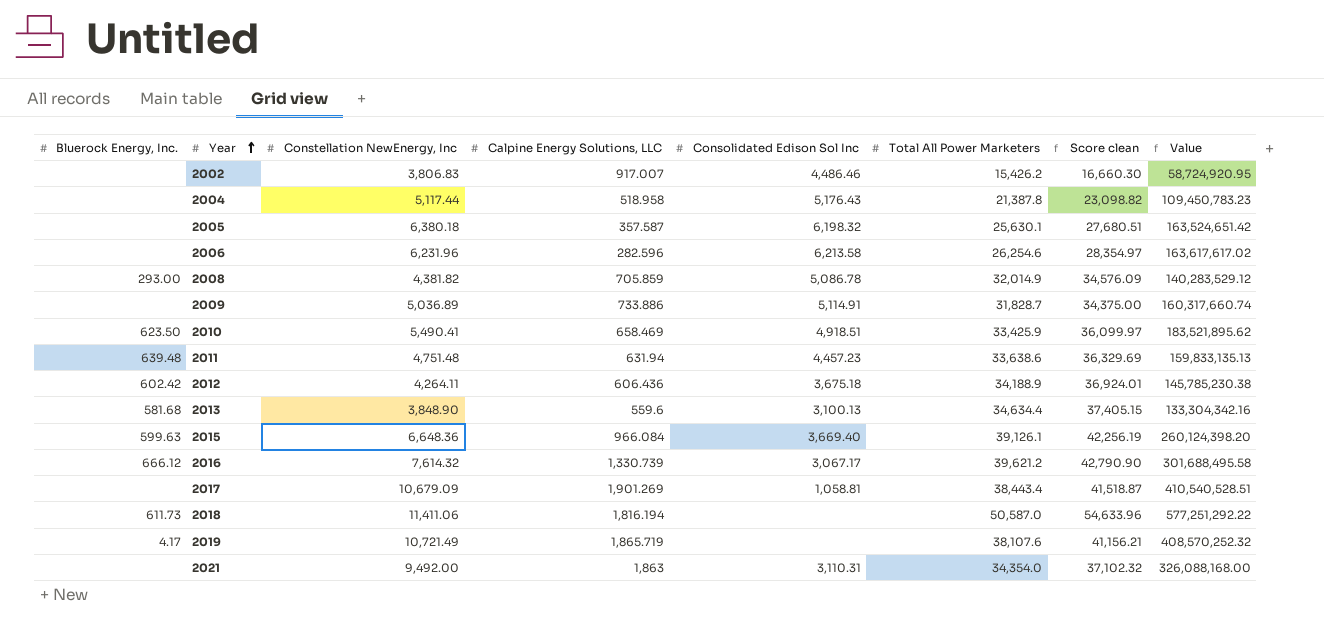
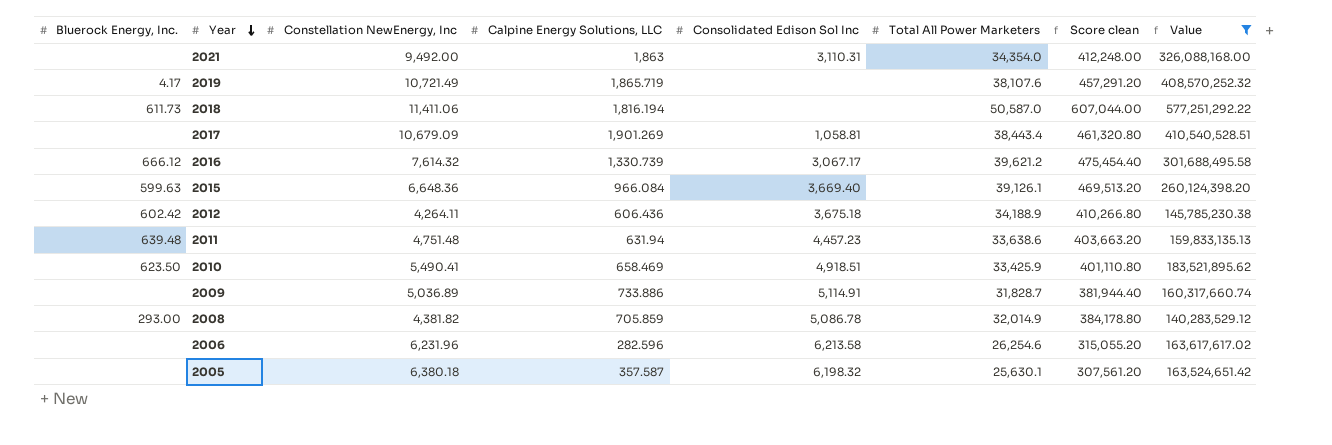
filter: none -> Value >= 140,283,529.12
row order: Year ascending -> Year descending
column Score clean | formula: [Total All Power Marketers] * 1.08 -> [Total All Power Marketers] * 12

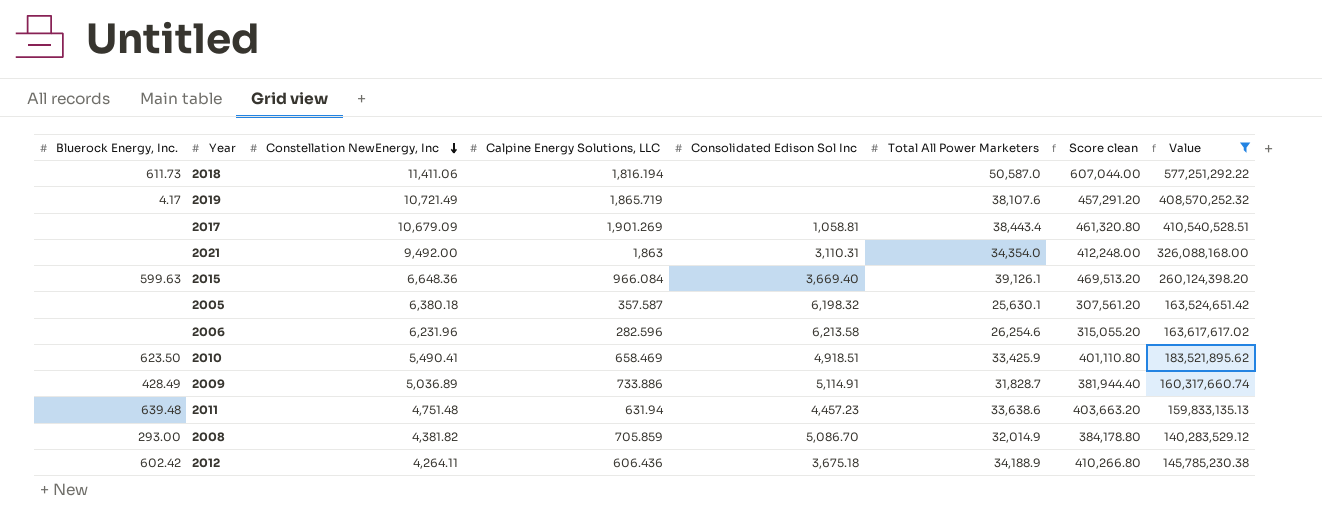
row order: Year descending -> Constellation NewEnergy, Inc descending
row 2016: 666.12 | 7,614.32 | 1,330.739 | 3,067.17 | 39,621.2 | 475,454.40 | 301,688,495.58 -> none
2009 | Bluerock Energy, Inc.: none -> 428.49
2008 | Consolidated Edison Sol Inc: 5,086.78 -> 5,086.70

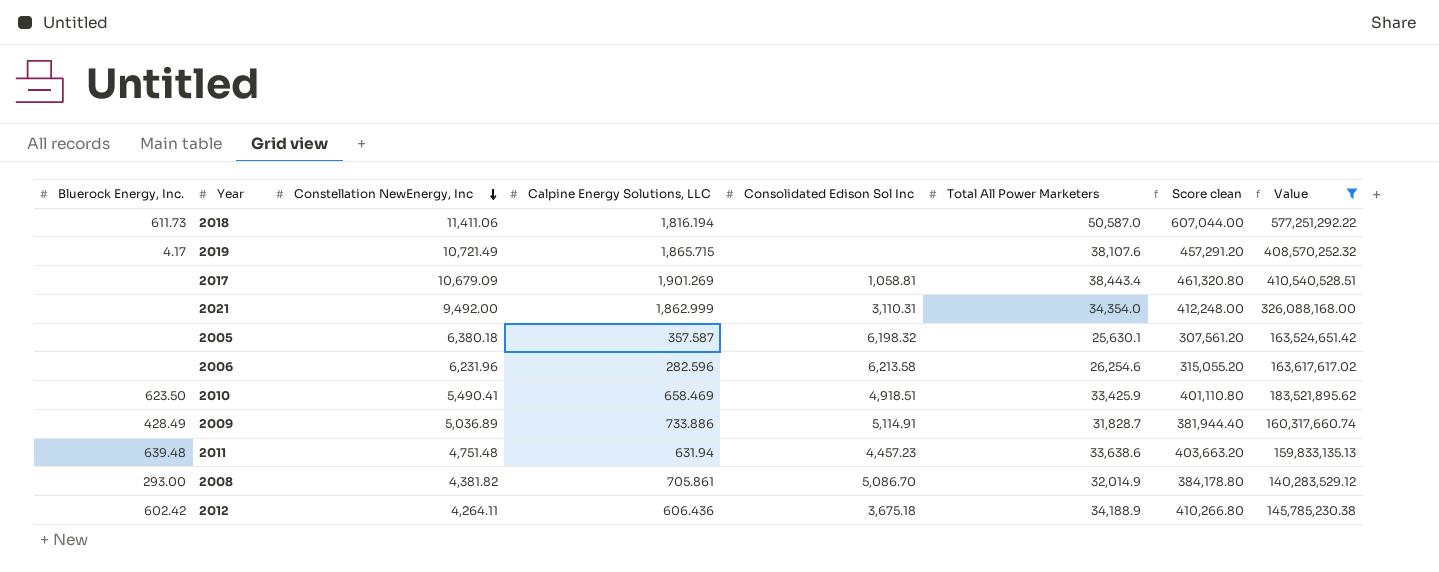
row 2015: 599.63 | 6,648.36 | 966.084 | 3,669.40 | 39,126.1 | 469,513.20 | 260,124,398.20 -> none
2019 | Calpine Energy Solutions, LLC: 1,865.719 -> 1,865.715
2021 | Calpine Energy Solutions, LLC: 1,863 -> 1,862.999
2008 | Calpine Energy Solutions, LLC: 705.859 -> 705.861

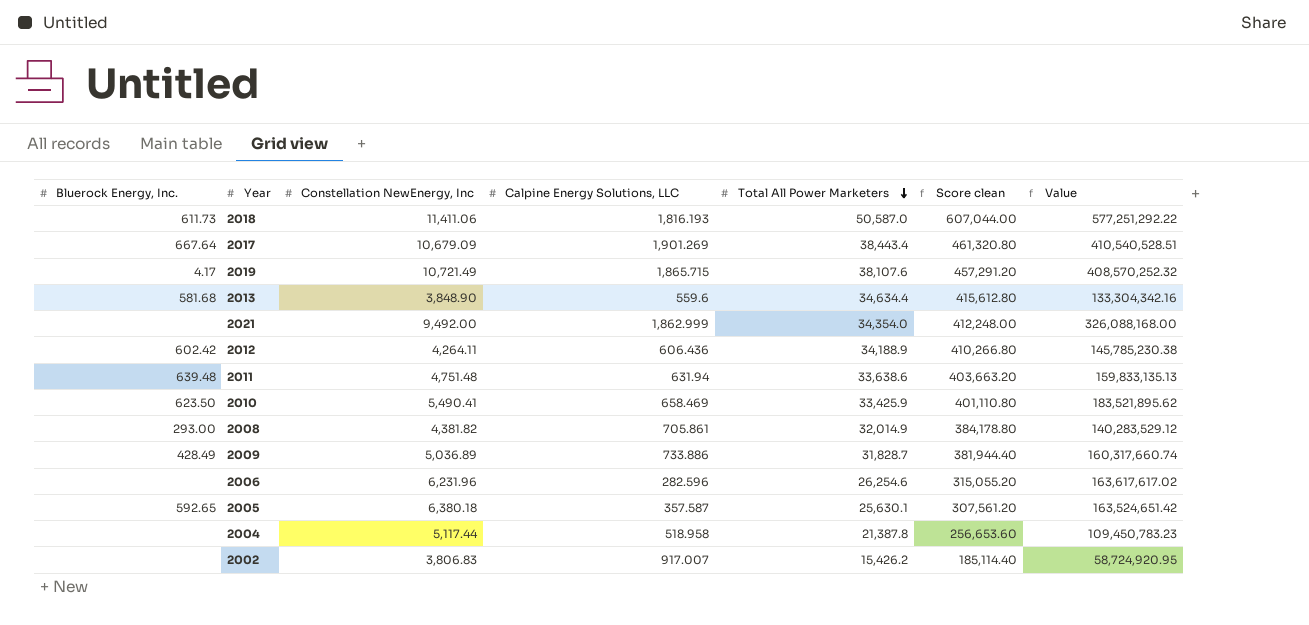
filter: Value >= 140,283,529.12 -> none
row order: Constellation NewEnergy, Inc descending -> Total All Power Marketers descending
column Consolidated Edison Sol Inc | position: 5 -> none
2018 | Calpine Energy Solutions, LLC: 1,816.194 -> 1,816.193
2017 | Bluerock Energy, Inc.: none -> 667.64
2005 | Bluerock Energy, Inc.: none -> 592.65

